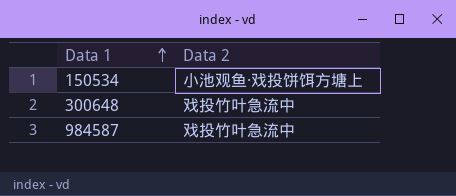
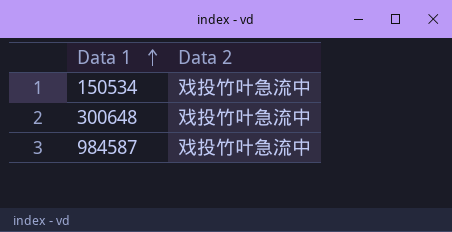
150534 | Data 2: 小池观鱼·戏投饼饵方塘上 -> 戏投竹叶急流中

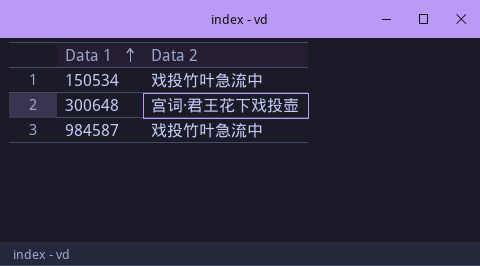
300648 | Data 2: 戏投竹叶急流中 -> 宫词·君王花下戏投壶

